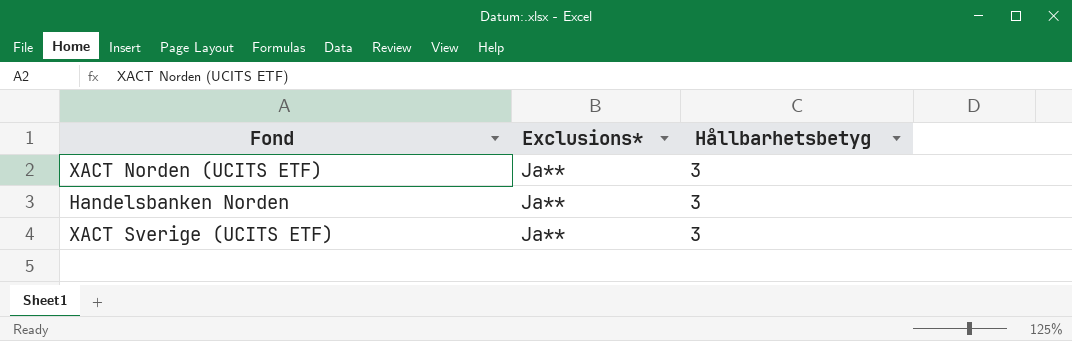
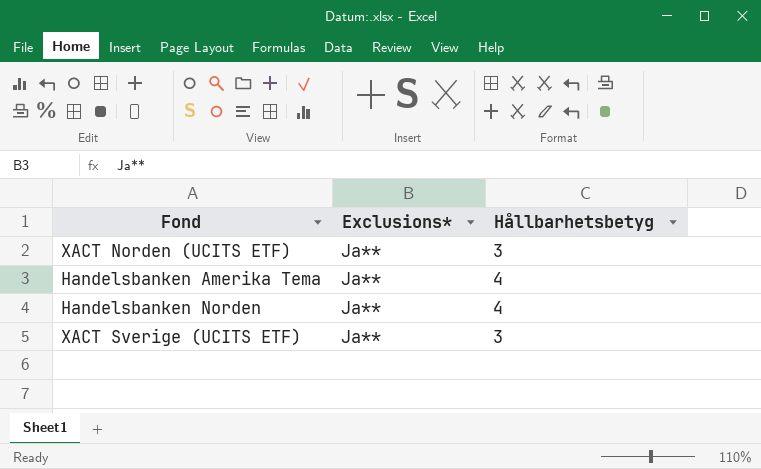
row Handelsbanken Amerika Tema: none -> Ja** | 4
Handelsbanken Norden | Hållbarhetsbetyg: 3 -> 4

